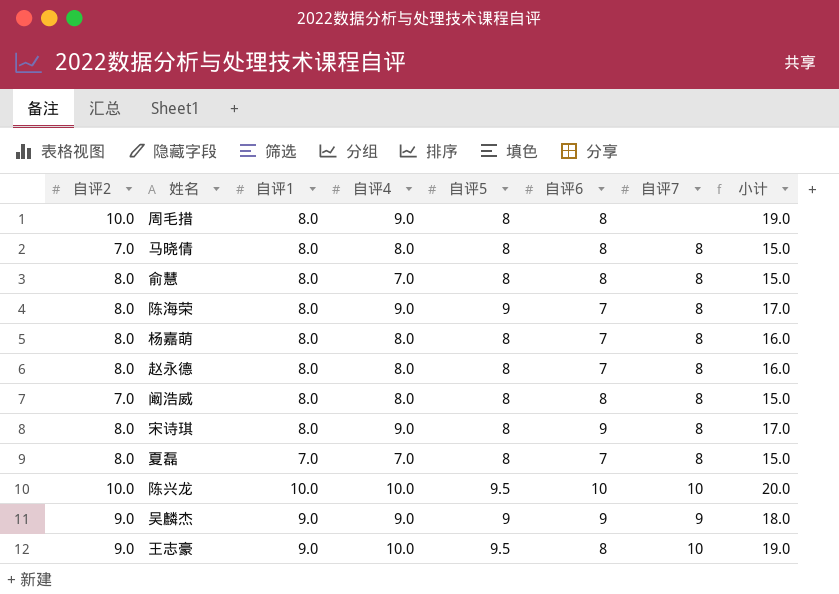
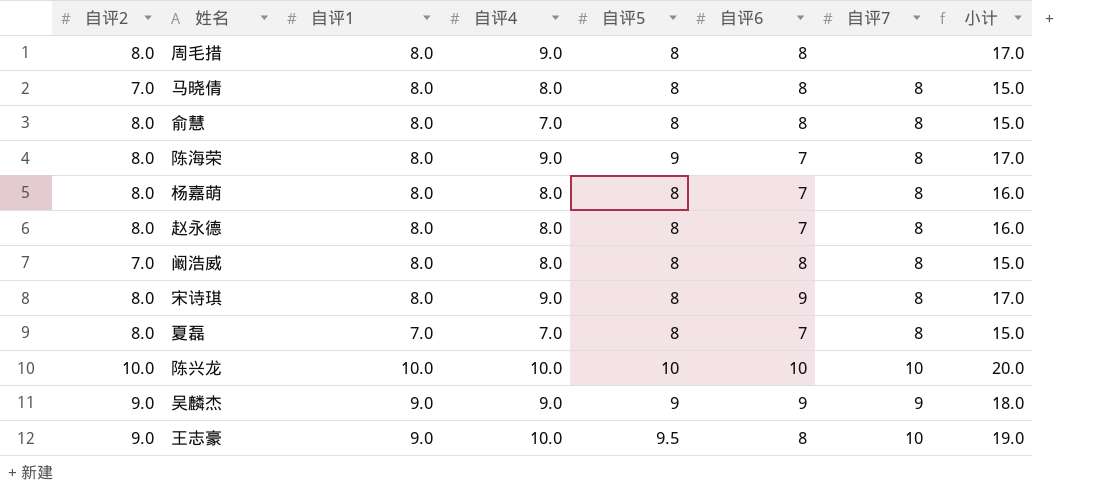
周毛措 | 自评2: 10.0 -> 8.0
周毛措 | 小计: 19.0 -> 17.0
陈兴龙 | 自评5: 9.5 -> 10

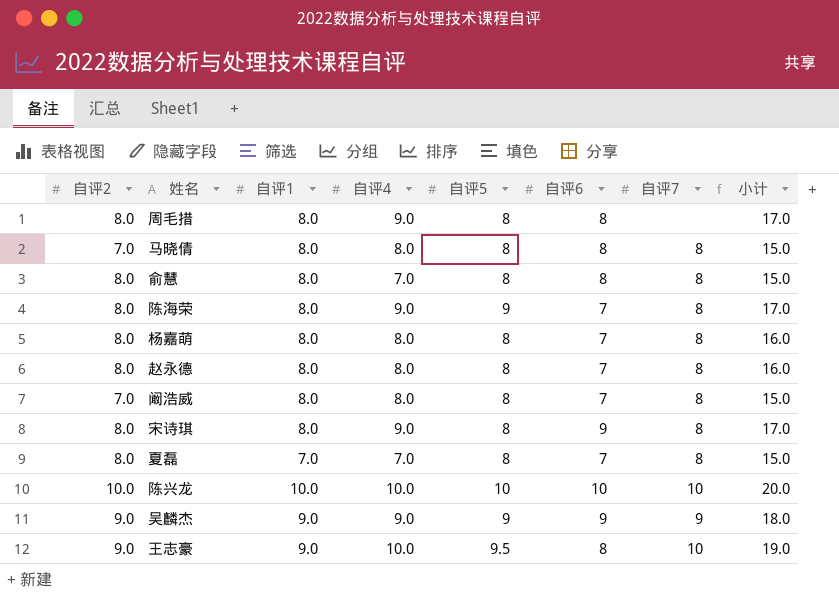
阚浩威 | 自评6: 8 -> 7

